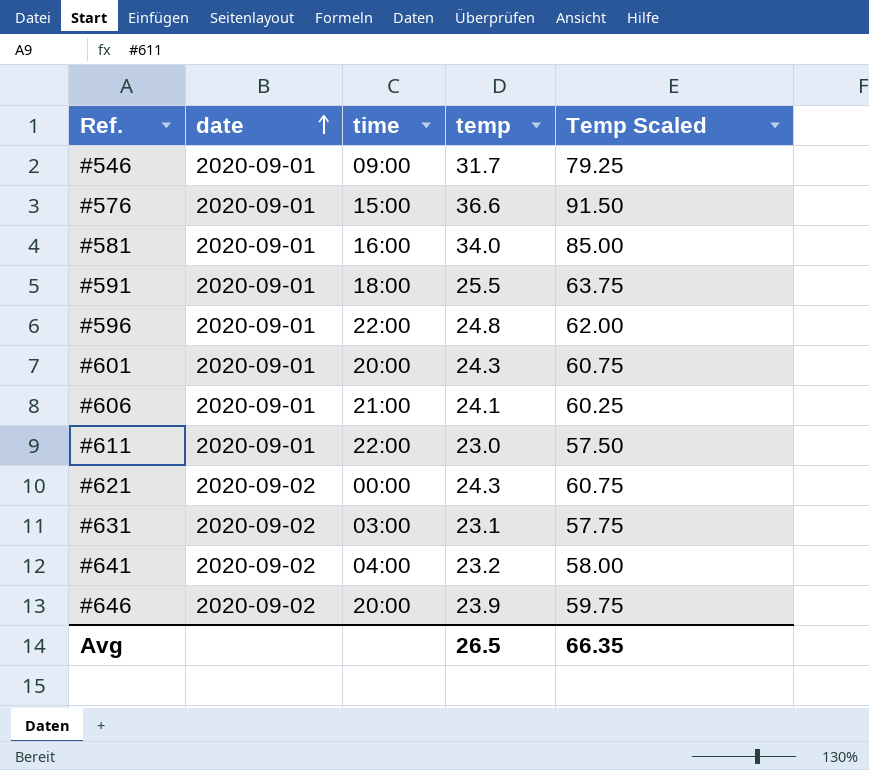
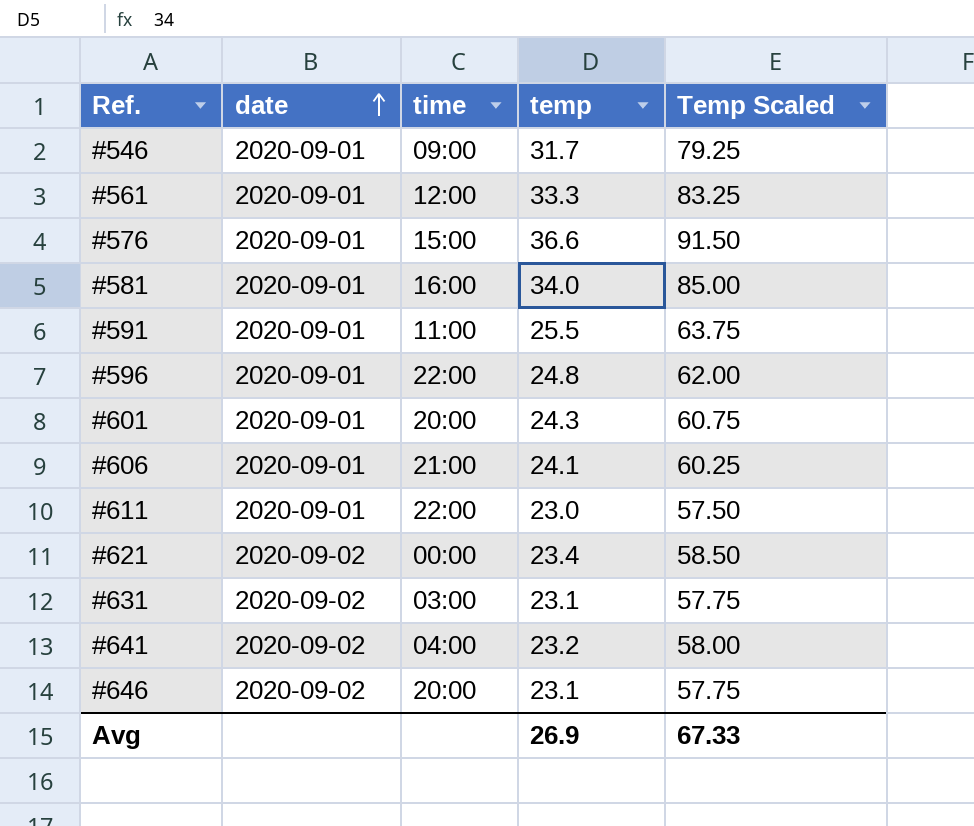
row #561: none -> 2020-09-01 | 12:00 | 33.3 | 83.25
#591 | time: 18:00 -> 11:00
#621 | temp: 24.3 -> 23.4
#621 | Temp Scaled: 60.75 -> 58.50
#646 | temp: 23.9 -> 23.1
#646 | Temp Scaled: 59.75 -> 57.75
Avg | temp: 26.5 -> 26.9
Avg | Temp Scaled: 66.35 -> 67.33

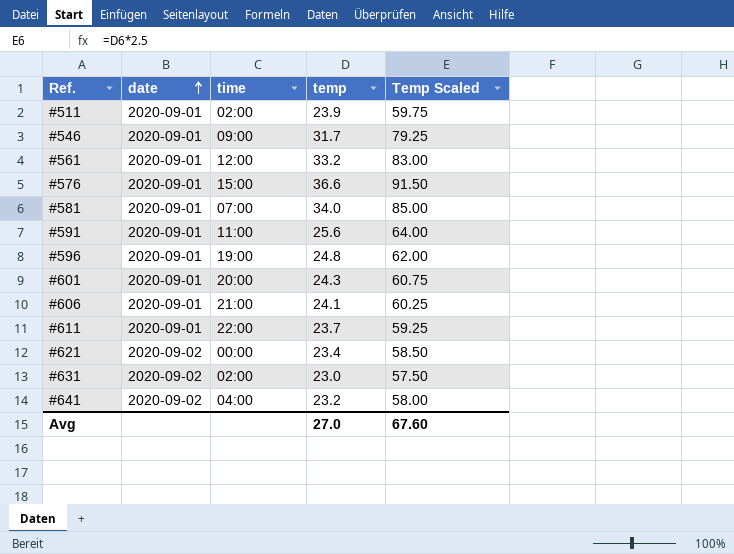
row #646: 2020-09-02 | 20:00 | 23.1 | 57.75 -> none
row #511: none -> 2020-09-01 | 02:00 | 23.9 | 59.75
#561 | temp: 33.3 -> 33.2
#561 | Temp Scaled: 83.25 -> 83.00
#581 | time: 16:00 -> 07:00
#591 | temp: 25.5 -> 25.6
#591 | Temp Scaled: 63.75 -> 64.00
#596 | time: 22:00 -> 19:00
#611 | temp: 23.0 -> 23.7
#611 | Temp Scaled: 57.50 -> 59.25
#631 | time: 03:00 -> 02:00
#631 | temp: 23.1 -> 23.0
#631 | Temp Scaled: 57.75 -> 57.50
Avg | temp: 26.9 -> 27.0
Avg | Temp Scaled: 67.33 -> 67.60

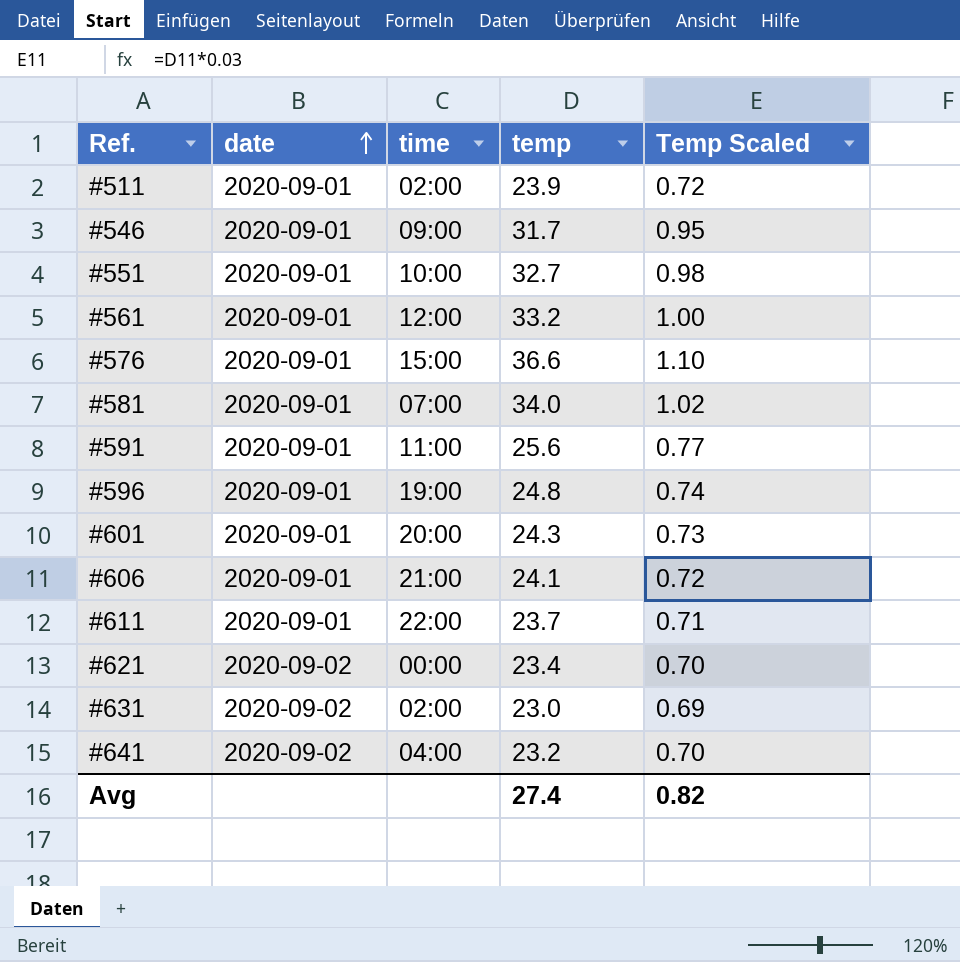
column Temp Scaled | formula: [temp] * 2.5 -> [temp] * 0.03
row #551: none -> 2020-09-01 | 10:00 | 32.7 | 0.98
Avg | temp: 27.0 -> 27.4
Avg | Temp Scaled: 67.60 -> 0.82

